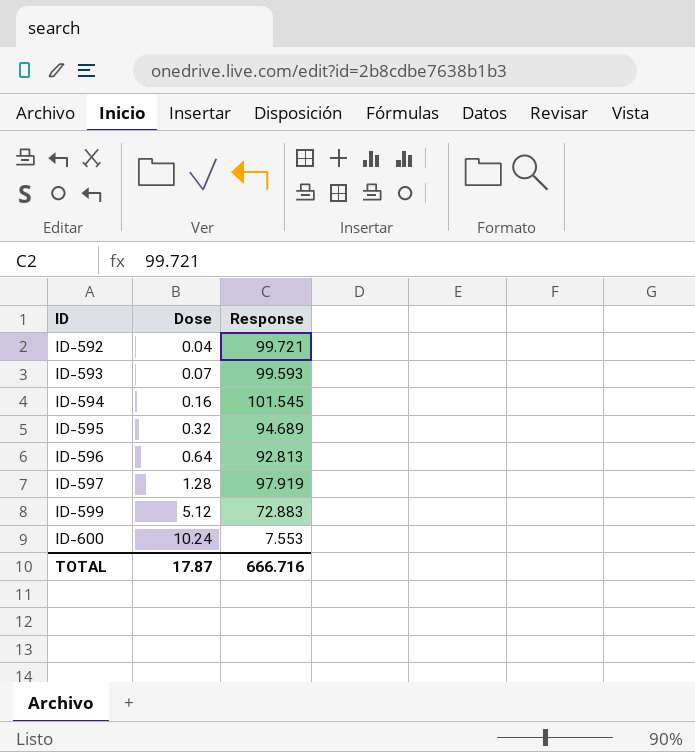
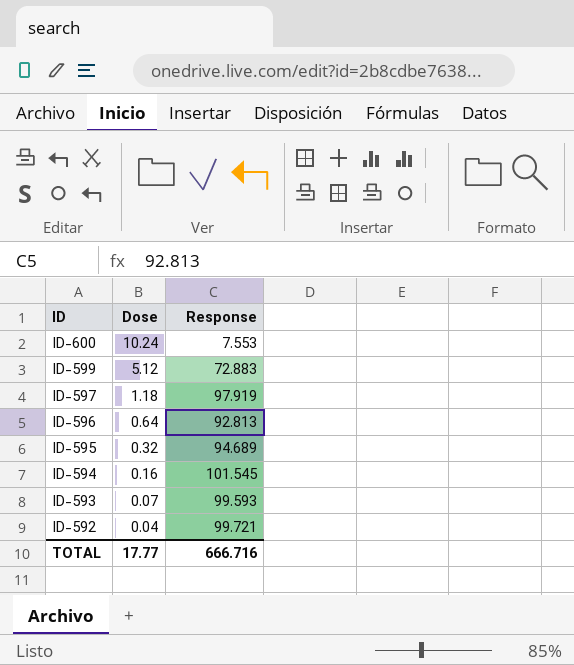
row order: ID ascending -> ID descending
ID-597 | Dose: 1.28 -> 1.18
TOTAL | Dose: 17.87 -> 17.77

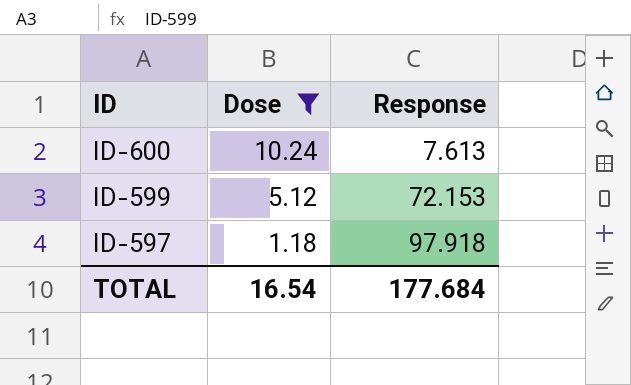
filter: none -> Dose >= 1.18
ID-600 | Response: 7.553 -> 7.613
ID-599 | Response: 72.883 -> 72.153
ID-597 | Response: 97.919 -> 97.918
TOTAL | Dose: 17.77 -> 16.54
TOTAL | Response: 666.716 -> 177.684

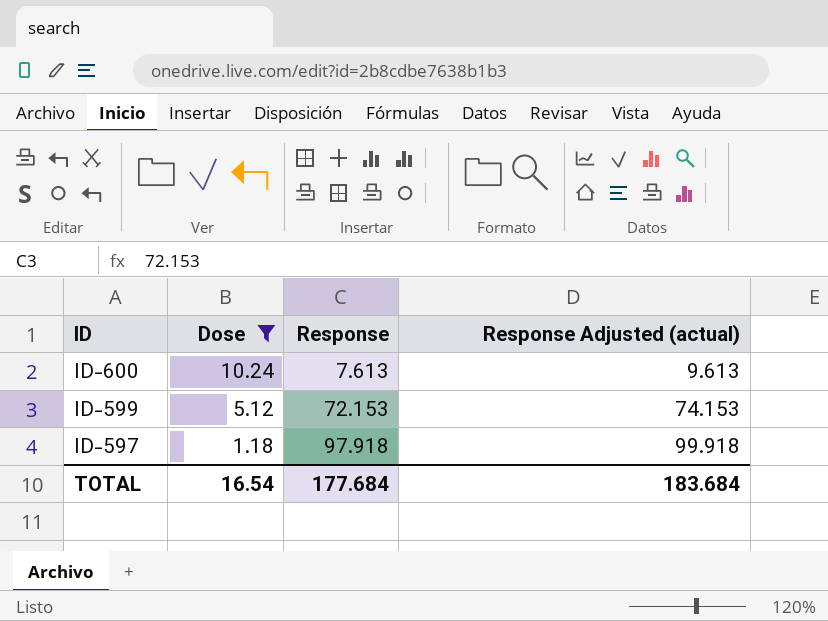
column Response Adjusted (actual) | formula: none -> [Response] + 2

